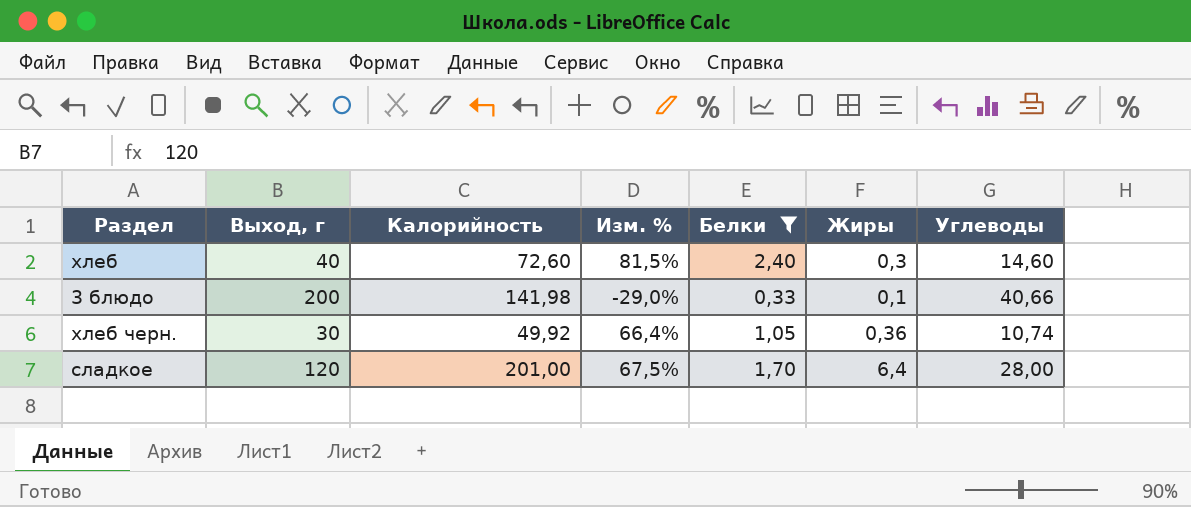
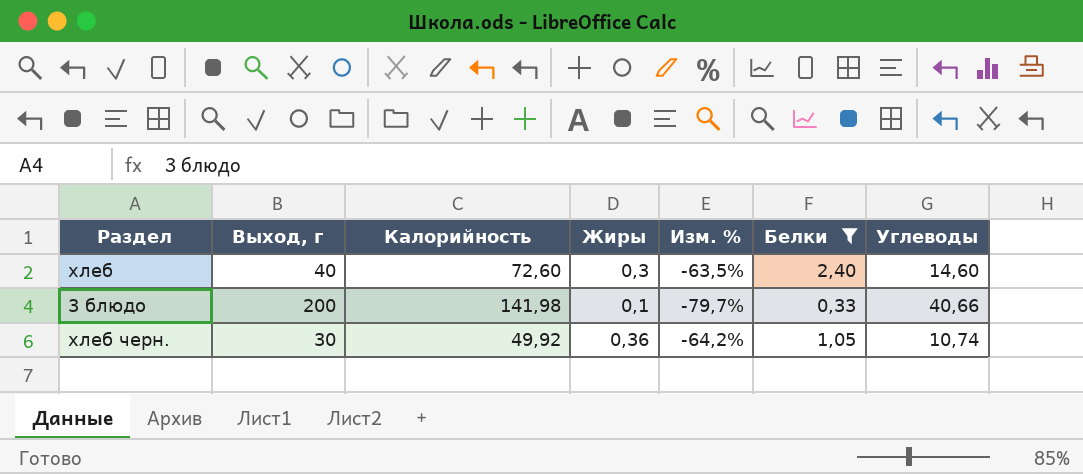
column Жиры | position: 6 -> 4
column Изм. % | formula: ([Калорийность] - [Выход, г]) / [Выход, г] -> ([Углеводы] - [Выход, г]) / [Выход, г]
row сладкое: 120 | 201,00 | 67,5% | 1,70 | 6,4 | 28,00 -> none

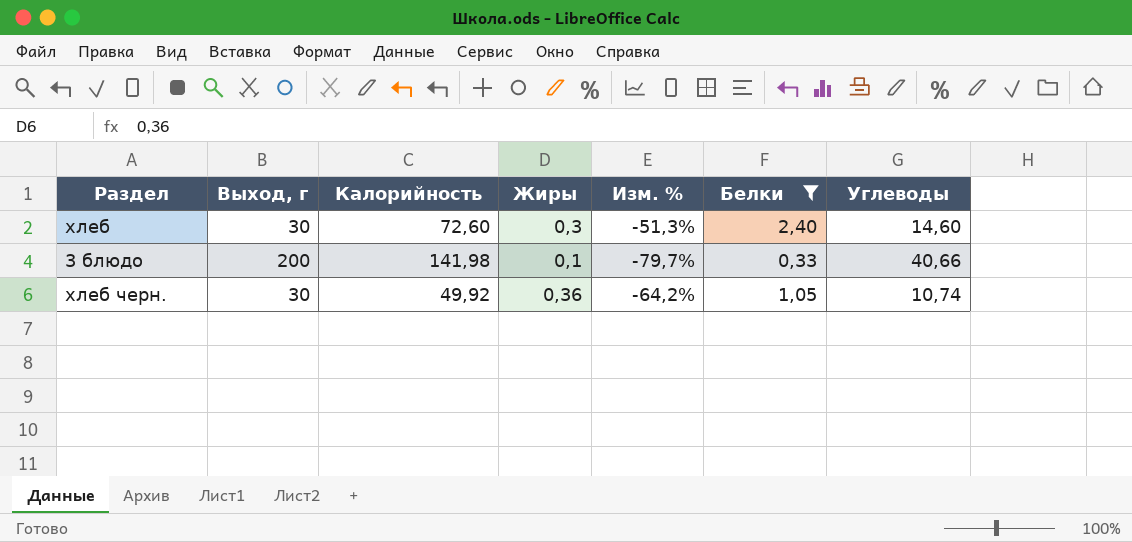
хлеб | Выход, г: 40 -> 30
хлеб | Изм. %: -63,5% -> -51,3%

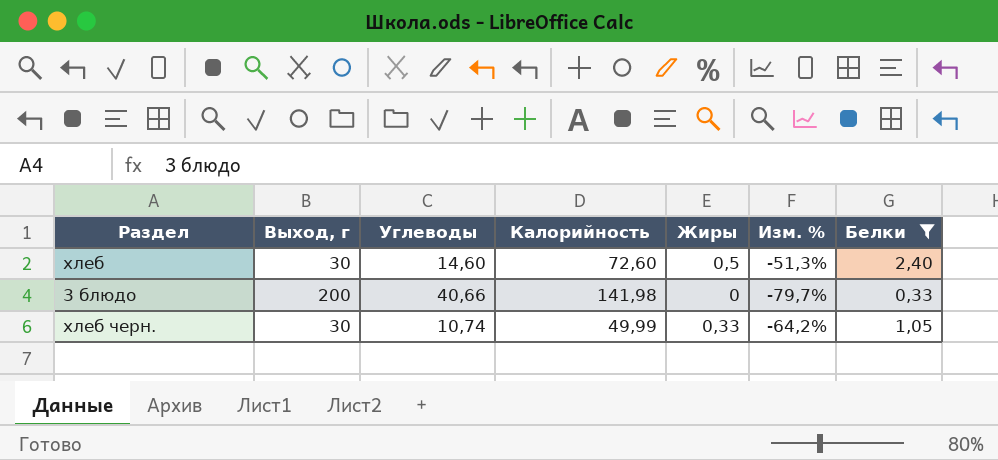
column Углеводы | position: 7 -> 3
хлеб | Жиры: 0,3 -> 0,5
3 блюдо | Жиры: 0,1 -> 0
хлеб черн. | Калорийность: 49,92 -> 49,99
хлеб черн. | Жиры: 0,36 -> 0,33

